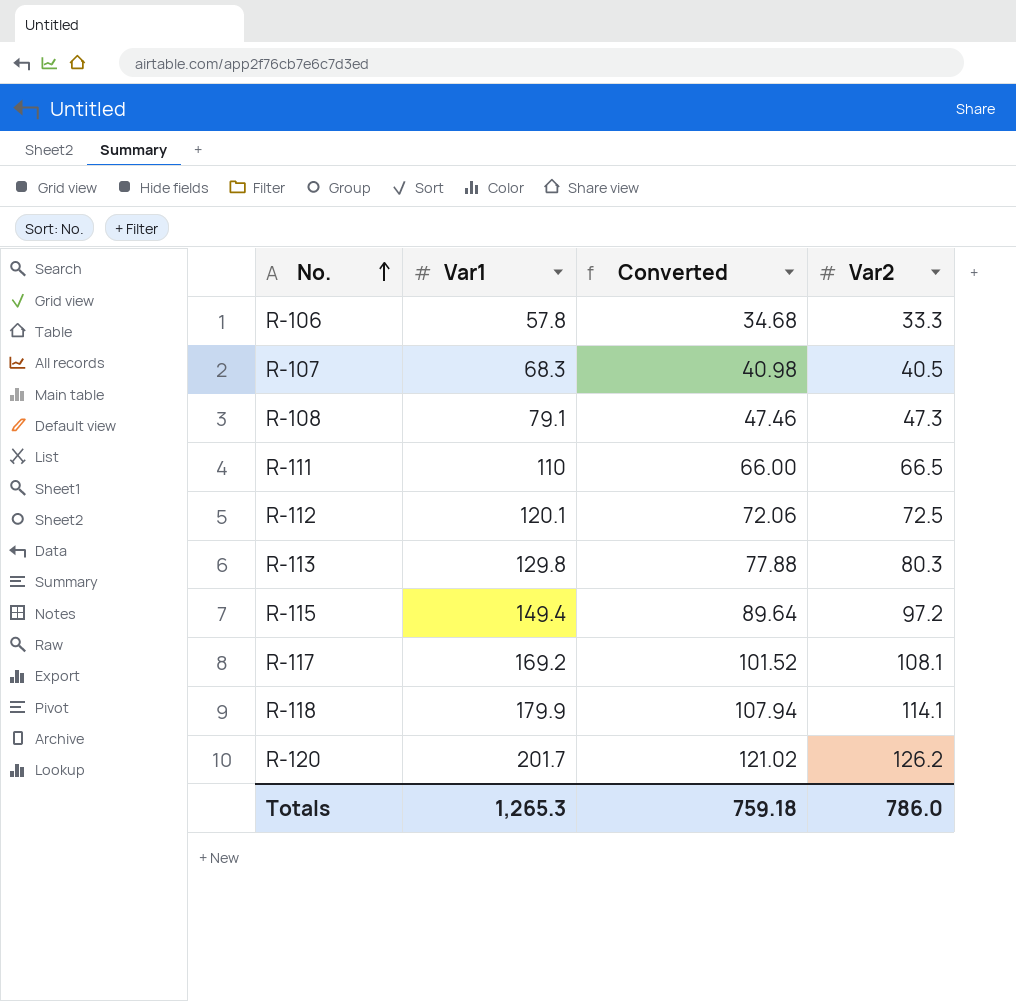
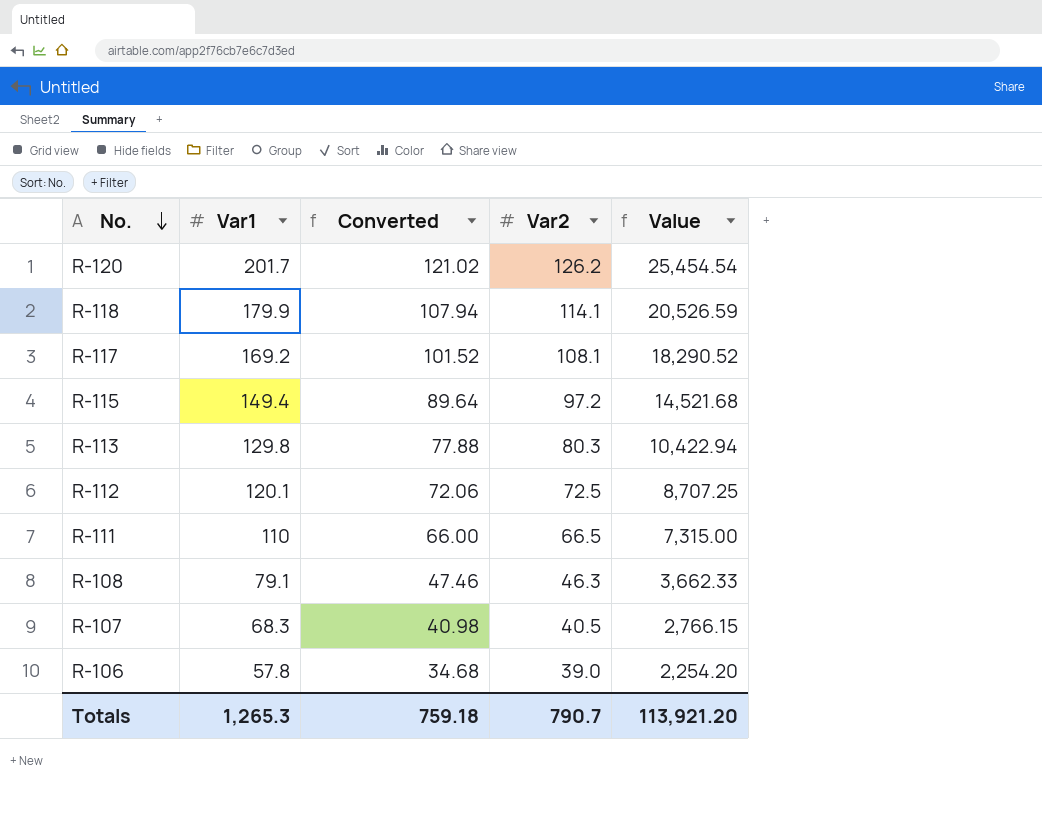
row order: No. ascending -> No. descending
column Value | formula: none -> [Var1] * [Var2]
R-108 | Var2: 47.3 -> 46.3
R-106 | Var2: 33.3 -> 39.0
Totals | Var2: 786.0 -> 790.7

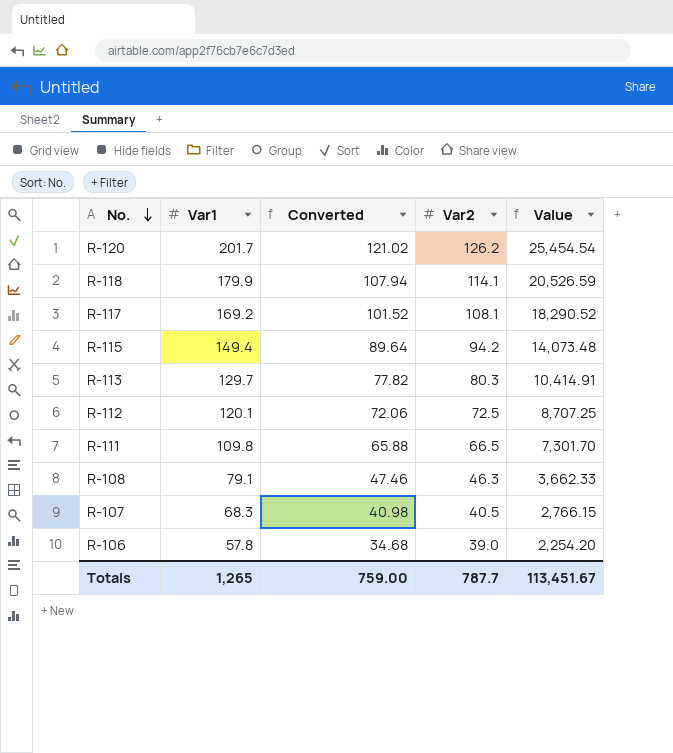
R-115 | Var2: 97.2 -> 94.2
R-115 | Value: 14,521.68 -> 14,073.48
R-113 | Var1: 129.8 -> 129.7
R-113 | Converted: 77.88 -> 77.82
R-113 | Value: 10,422.94 -> 10,414.91
R-111 | Var1: 110 -> 109.8
R-111 | Converted: 66.00 -> 65.88
R-111 | Value: 7,315.00 -> 7,301.70
Totals | Var1: 1,265.3 -> 1,265
Totals | Converted: 759.18 -> 759.00
Totals | Var2: 790.7 -> 787.7
Totals | Value: 113,921.20 -> 113,451.67

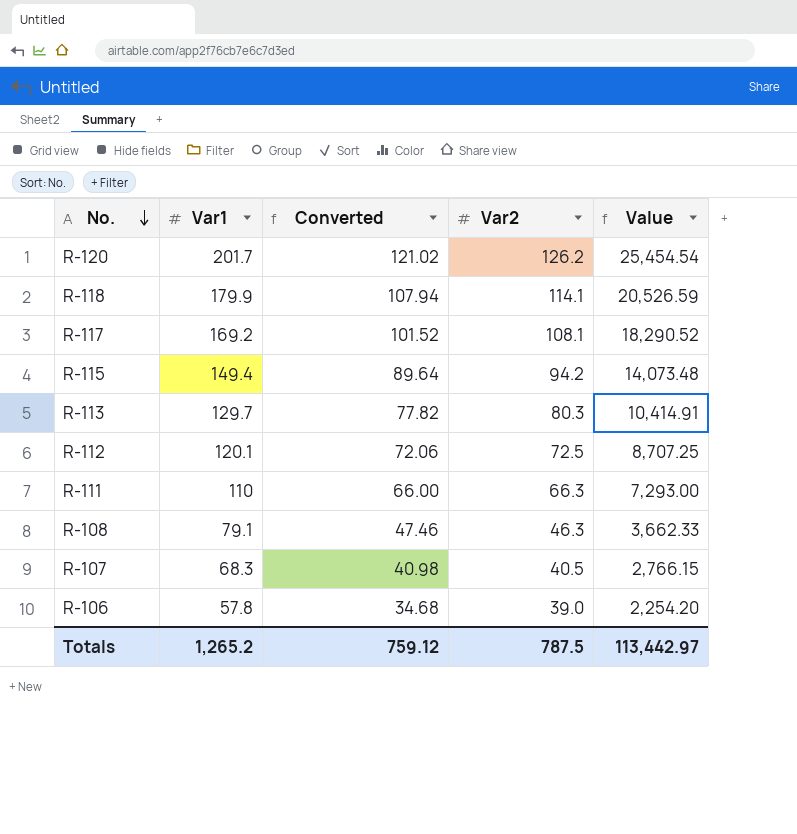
R-111 | Var1: 109.8 -> 110
R-111 | Converted: 65.88 -> 66.00
R-111 | Var2: 66.5 -> 66.3
R-111 | Value: 7,301.70 -> 7,293.00
Totals | Var1: 1,265 -> 1,265.2
Totals | Converted: 759.00 -> 759.12
Totals | Var2: 787.7 -> 787.5
Totals | Value: 113,451.67 -> 113,442.97

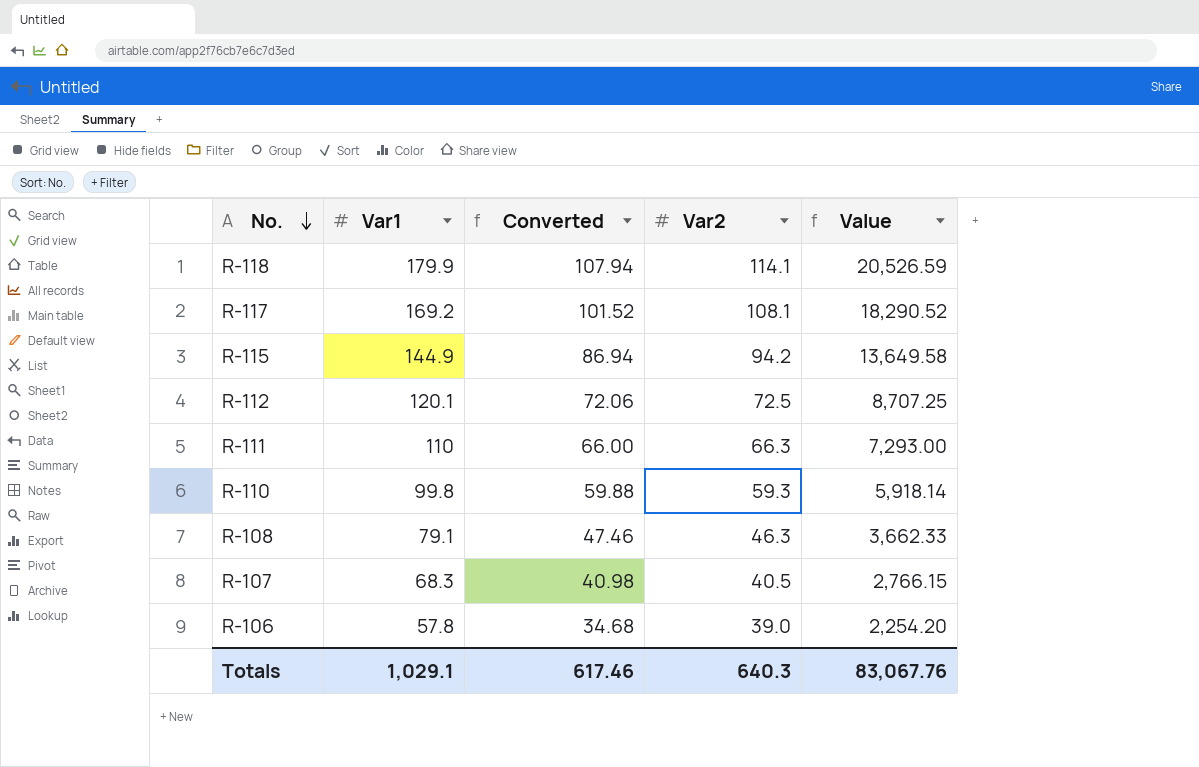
row R-120: 201.7 | 121.02 | 126.2 | 25,454.54 -> none
row R-113: 129.7 | 77.82 | 80.3 | 10,414.91 -> none
R-115 | Var1: 149.4 -> 144.9
R-115 | Converted: 89.64 -> 86.94
R-115 | Value: 14,073.48 -> 13,649.58
row R-110: none -> 99.8 | 59.88 | 59.3 | 5,918.14
Totals | Var1: 1,265.2 -> 1,029.1
Totals | Converted: 759.12 -> 617.46
Totals | Var2: 787.5 -> 640.3
Totals | Value: 113,442.97 -> 83,067.76

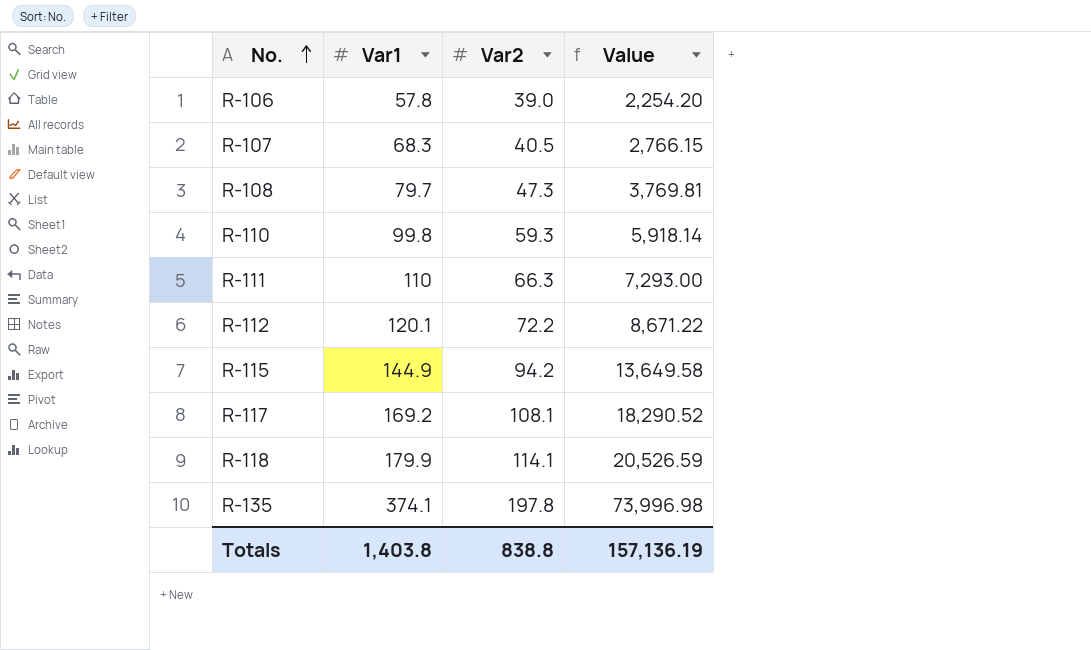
row order: No. descending -> No. ascending
column Converted | formula: [Var1] * 0.6 -> none
R-108 | Var1: 79.1 -> 79.7
R-108 | Var2: 46.3 -> 47.3
R-108 | Value: 3,662.33 -> 3,769.81
R-112 | Var2: 72.5 -> 72.2
R-112 | Value: 8,707.25 -> 8,671.22
row R-135: none -> 374.1 | 197.8 | 73,996.98
Totals | Var1: 1,029.1 -> 1,403.8
Totals | Var2: 640.3 -> 838.8
Totals | Value: 83,067.76 -> 157,136.19

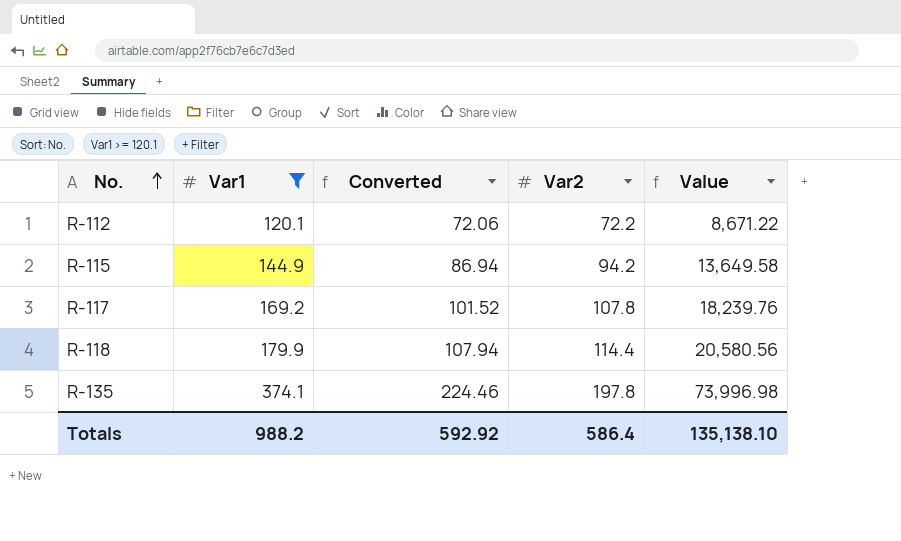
filter: none -> Var1 >= 120.1
column Converted | formula: none -> [Var1] * 0.6
R-117 | Var2: 108.1 -> 107.8
R-117 | Value: 18,290.52 -> 18,239.76
R-118 | Var2: 114.1 -> 114.4
R-118 | Value: 20,526.59 -> 20,580.56
Totals | Var1: 1,403.8 -> 988.2
Totals | Var2: 838.8 -> 586.4
Totals | Value: 157,136.19 -> 135,138.10

